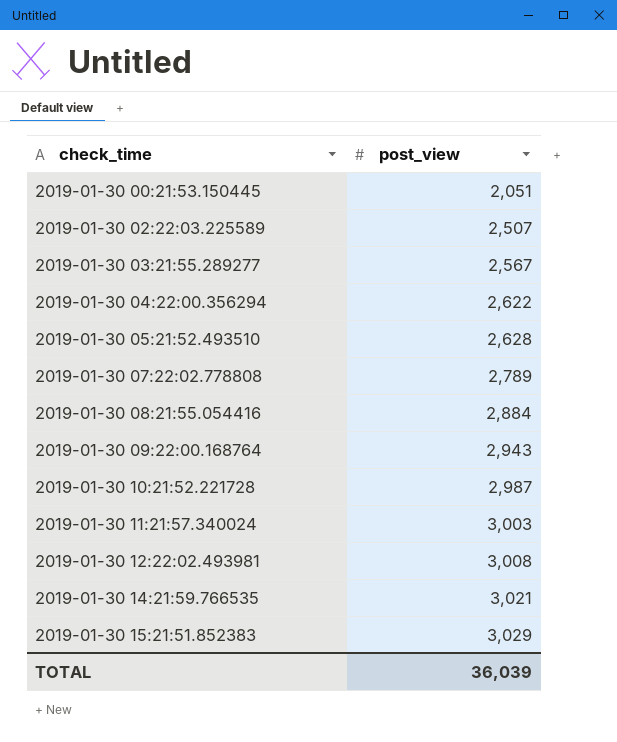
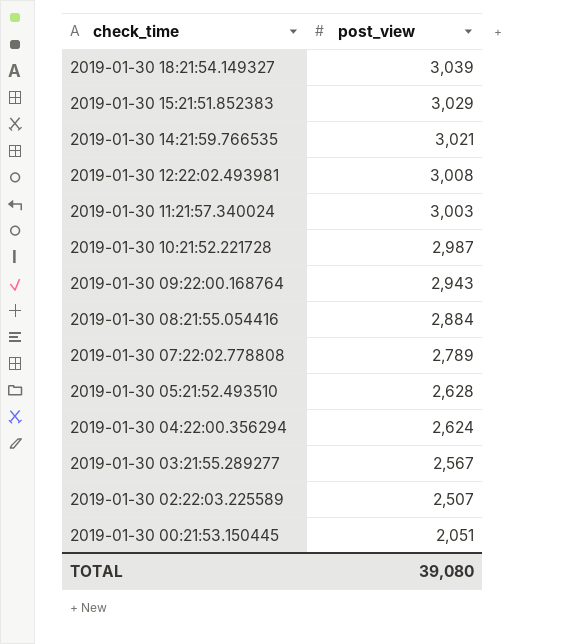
row order: check_time ascending -> check_time descending
row 2019-01-30 18:21:54.149327: none -> 3,039
2019-01-30 04:22:00.356294 | post_view: 2,622 -> 2,624
TOTAL | post_view: 36,039 -> 39,080

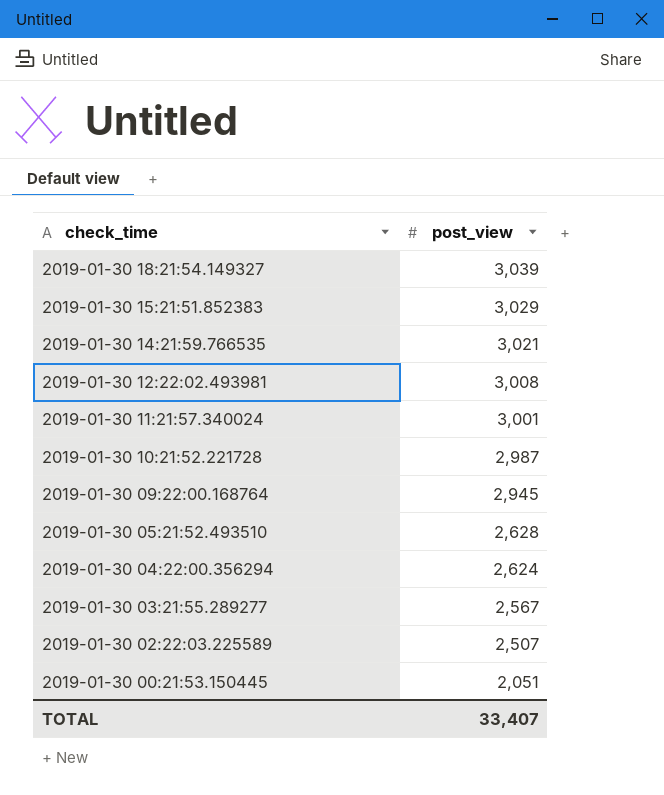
row 2019-01-30 08:21:55.054416: 2,884 -> none
row 2019-01-30 07:22:02.778808: 2,789 -> none
2019-01-30 11:21:57.340024 | post_view: 3,003 -> 3,001
2019-01-30 09:22:00.168764 | post_view: 2,943 -> 2,945
TOTAL | post_view: 39,080 -> 33,407

